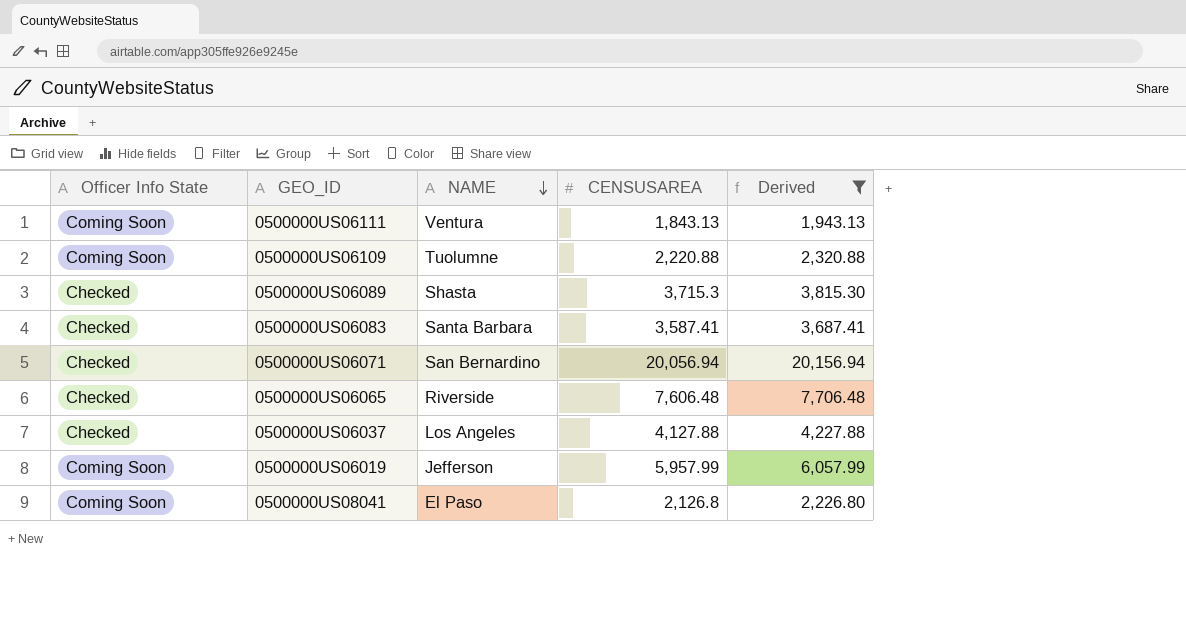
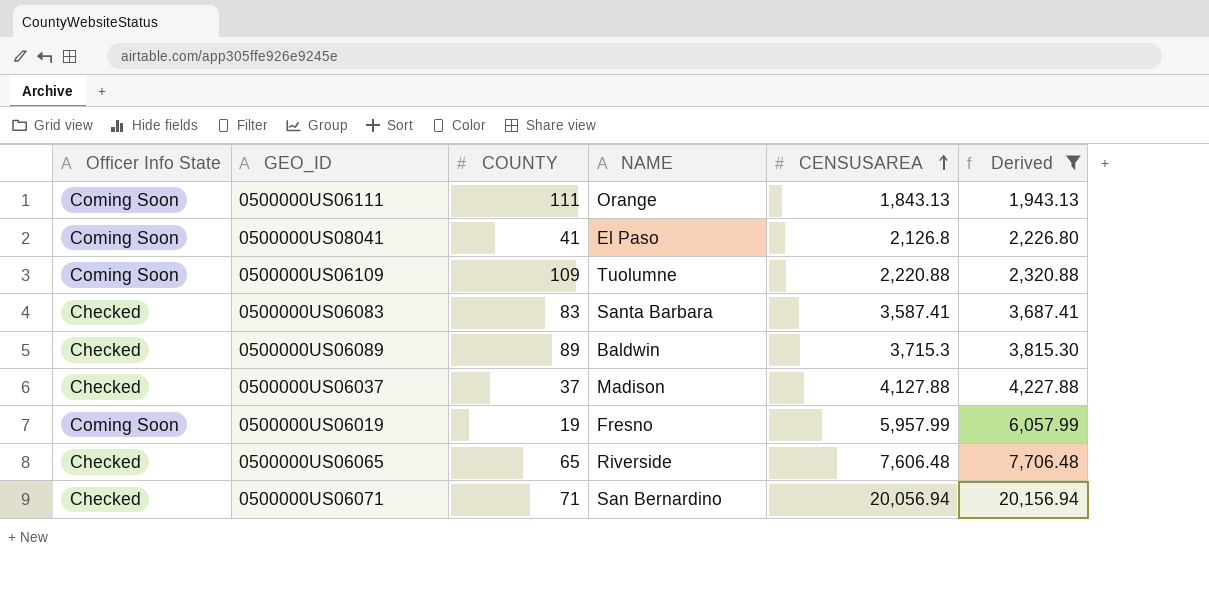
row order: NAME descending -> CENSUSAREA ascending
column COUNTY | position: none -> 3
0500000US06111 | NAME: Ventura -> Orange
0500000US06089 | NAME: Shasta -> Baldwin
0500000US06037 | NAME: Los Angeles -> Madison
0500000US06019 | NAME: Jefferson -> Fresno

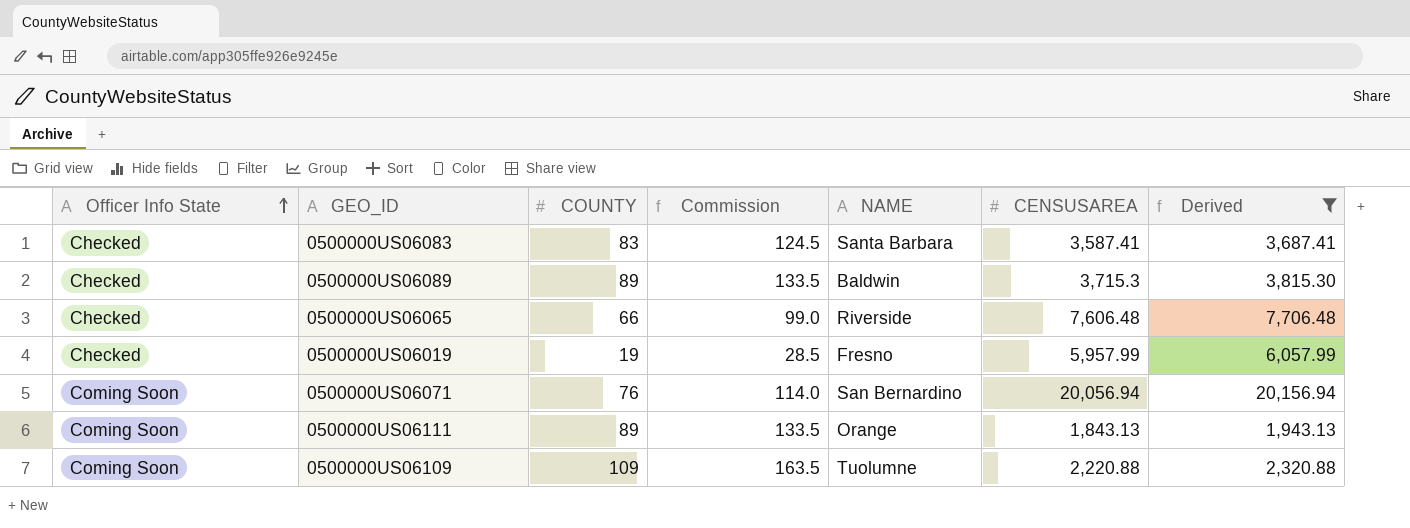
row order: CENSUSAREA ascending -> Officer Info State ascending
column Commission | formula: none -> [COUNTY] * 1.5
row 0500000US08041: Coming Soon | 41 | El Paso | 2,126.8 | 2,226.80 -> none
row 0500000US06037: Checked | 37 | Madison | 4,127.88 | 4,227.88 -> none
0500000US06065 | COUNTY: 65 -> 66
0500000US06019 | Officer Info State: Coming Soon -> Checked
0500000US06071 | Officer Info State: Checked -> Coming Soon
0500000US06071 | COUNTY: 71 -> 76
0500000US06111 | COUNTY: 111 -> 89

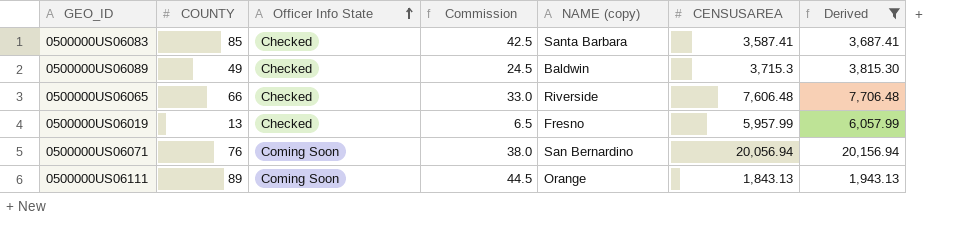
column Officer Info State | position: 1 -> 3
column Commission | formula: [COUNTY] * 1.5 -> [COUNTY] * 0.5
column name: NAME -> NAME (copy)
row 0500000US06109: Coming Soon | 109 | 163.5 | Tuolumne | 2,220.88 | 2,320.88 -> none
0500000US06083 | COUNTY: 83 -> 85
0500000US06089 | COUNTY: 89 -> 49
0500000US06019 | COUNTY: 19 -> 13

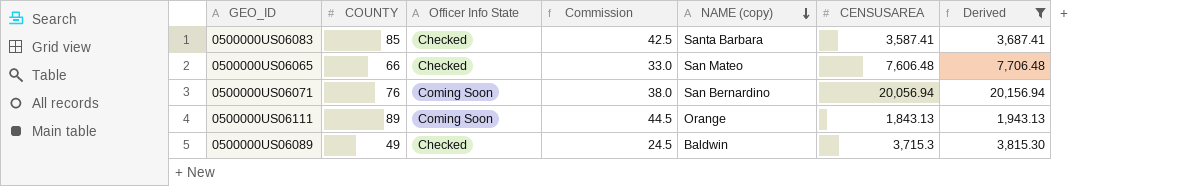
row order: Officer Info State ascending -> NAME (copy) descending
row 0500000US06019: 13 | Checked | 6.5 | Fresno | 5,957.99 | 6,057.99 -> none
0500000US06065 | NAME (copy): Riverside -> San Mateo

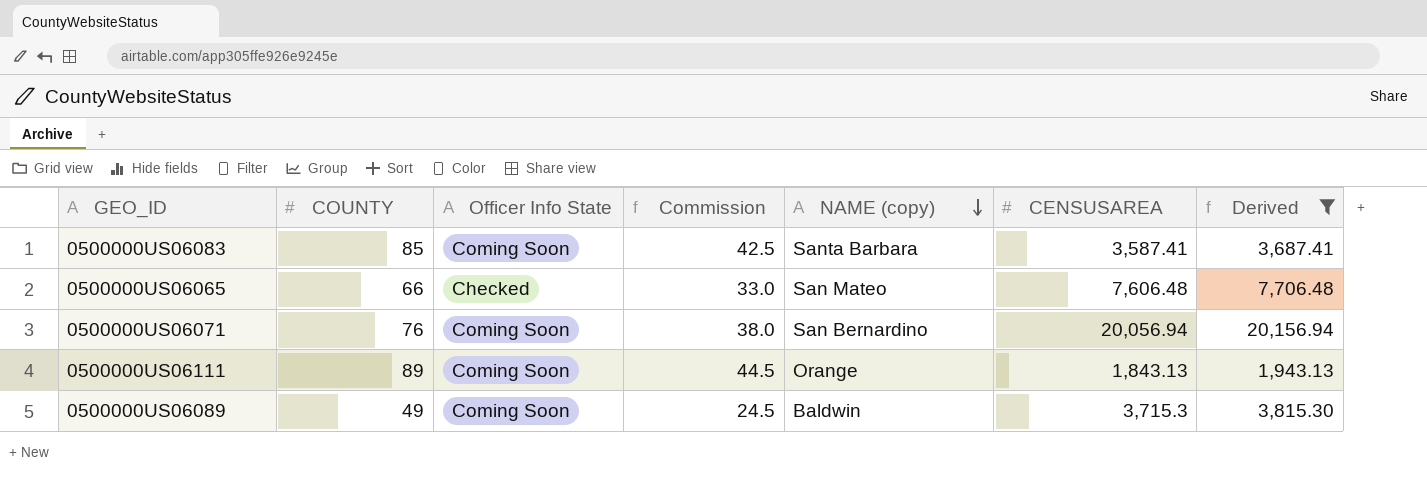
0500000US06083 | Officer Info State: Checked -> Coming Soon
0500000US06089 | Officer Info State: Checked -> Coming Soon

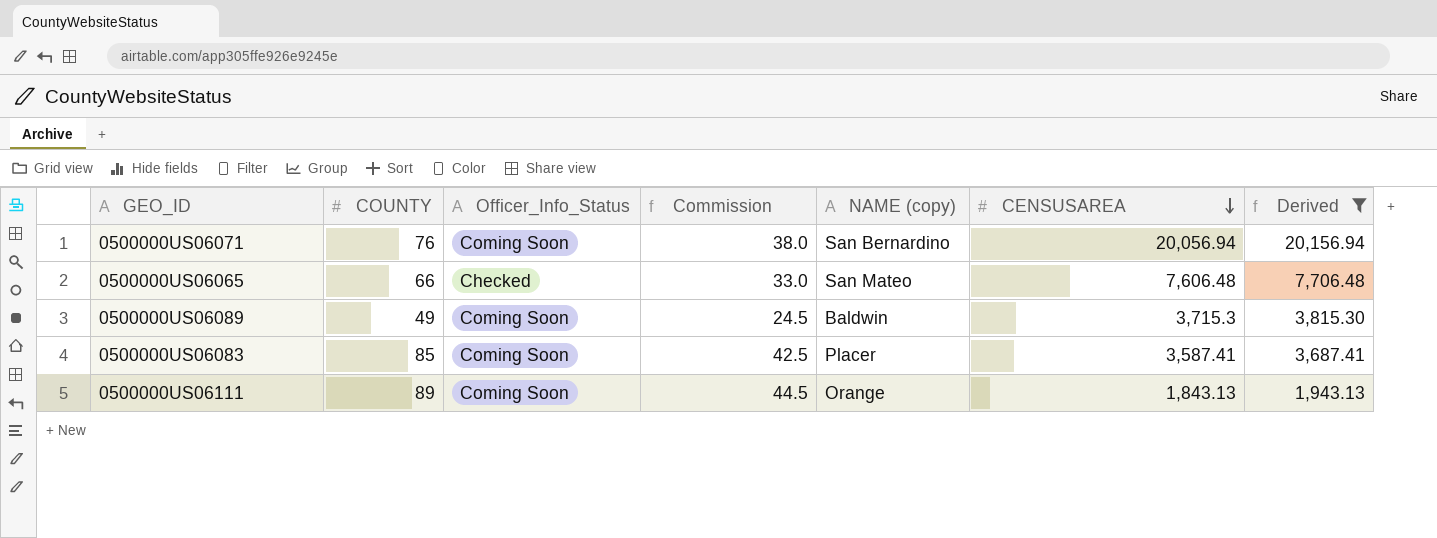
row order: NAME (copy) descending -> CENSUSAREA descending
column name: Officer Info State -> Officer_Info_Status
0500000US06083 | NAME (copy): Santa Barbara -> Placer

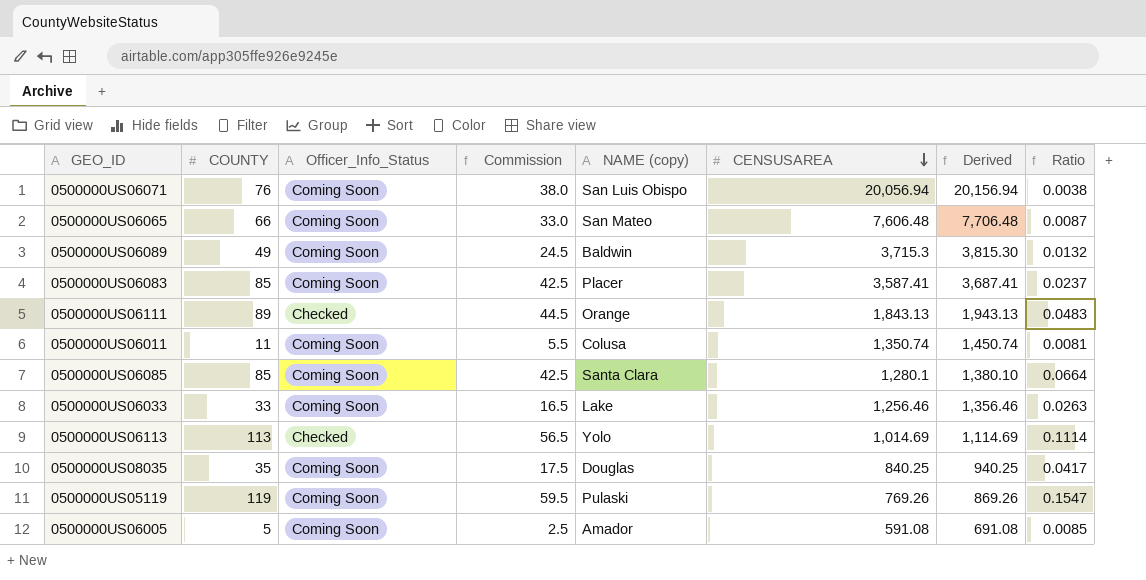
filter: Derived >= 1,943.13 -> none
column Ratio | formula: none -> [COUNTY] / [CENSUSAREA]
0500000US06071 | NAME (copy): San Bernardino -> San Luis Obispo
0500000US06065 | Officer_Info_Status: Checked -> Coming Soon
0500000US06111 | Officer_Info_Status: Coming Soon -> Checked

